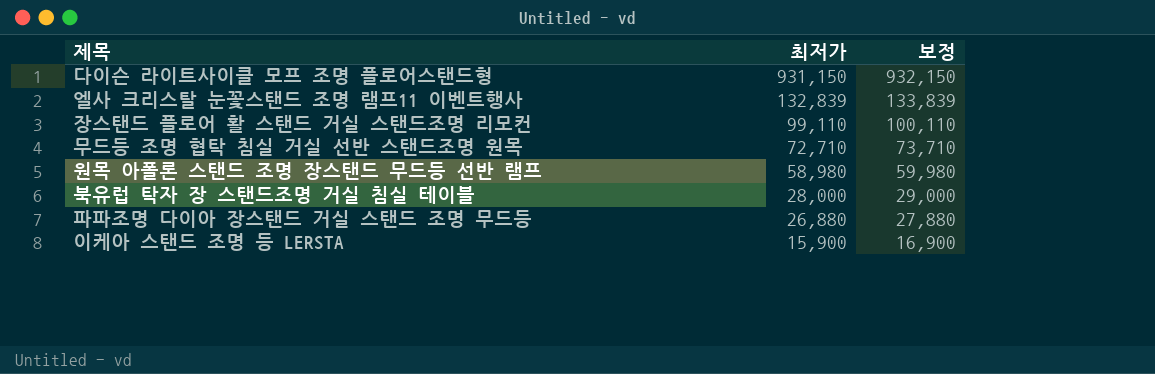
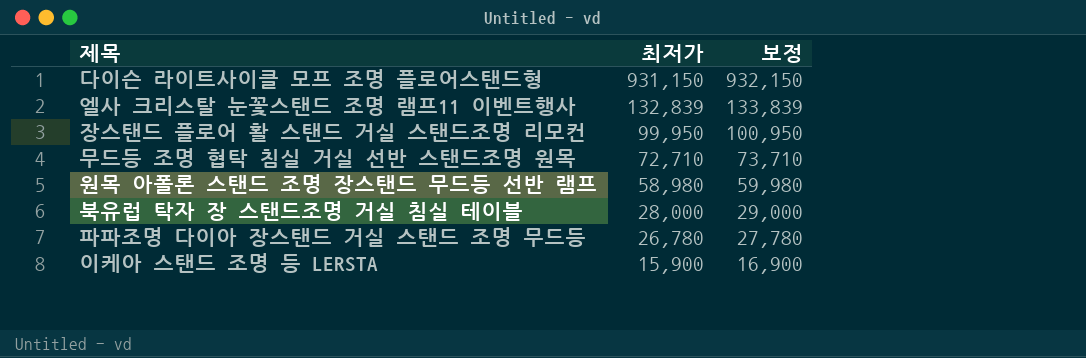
장스탠드 플로어 활 스탠드 거실 스탠드조명 리모컨 | 최저가: 99,110 -> 99,950
장스탠드 플로어 활 스탠드 거실 스탠드조명 리모컨 | 보정: 100,110 -> 100,950
파파조명 다이아 장스탠드 거실 스탠드 조명 무드등 | 최저가: 26,880 -> 26,780
파파조명 다이아 장스탠드 거실 스탠드 조명 무드등 | 보정: 27,880 -> 27,780

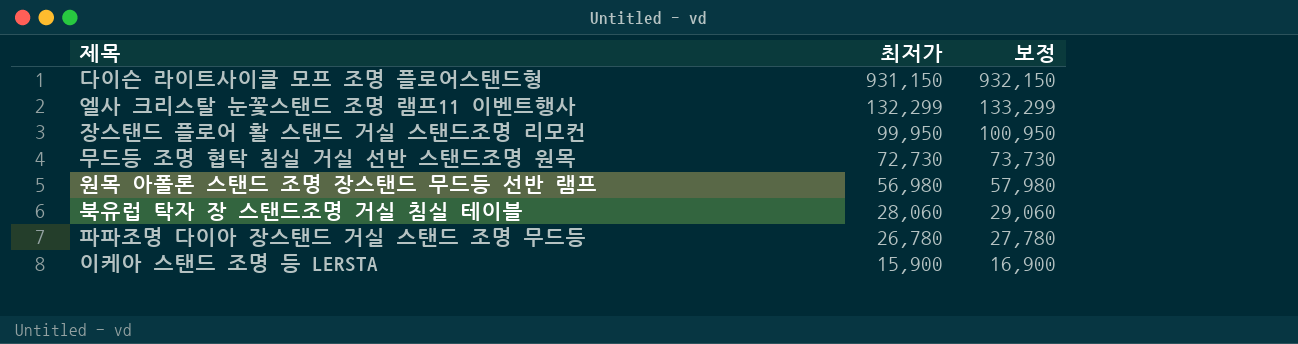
엘사 크리스탈 눈꽃스탠드 조명 램프11 이벤트행사 | 최저가: 132,839 -> 132,299
엘사 크리스탈 눈꽃스탠드 조명 램프11 이벤트행사 | 보정: 133,839 -> 133,299
무드등 조명 협탁 침실 거실 선반 스탠드조명 원목 | 최저가: 72,710 -> 72,730
무드등 조명 협탁 침실 거실 선반 스탠드조명 원목 | 보정: 73,710 -> 73,730
원목 아폴론 스탠드 조명 장스탠드 무드등 선반 램프 | 최저가: 58,980 -> 56,980
원목 아폴론 스탠드 조명 장스탠드 무드등 선반 램프 | 보정: 59,980 -> 57,980
북유럽 탁자 장 스탠드조명 거실 침실 테이블 | 최저가: 28,000 -> 28,060
북유럽 탁자 장 스탠드조명 거실 침실 테이블 | 보정: 29,000 -> 29,060

